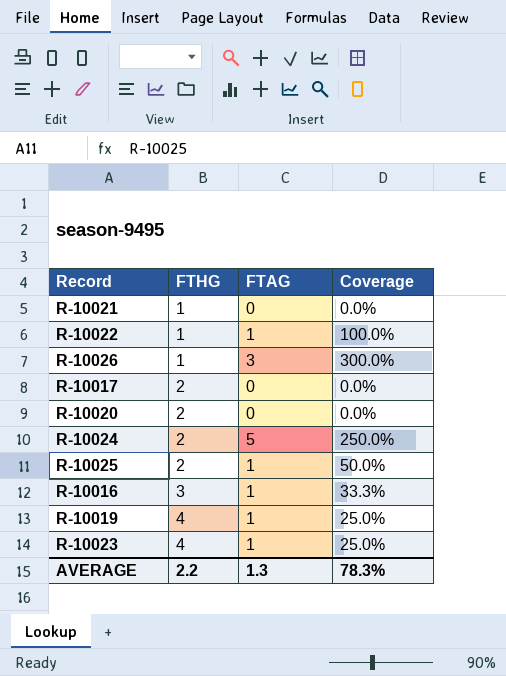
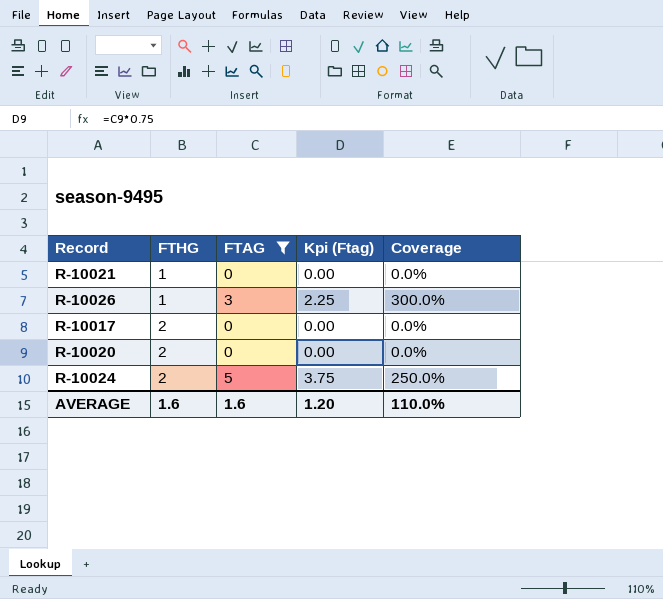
filter: none -> FTAG != 1
column Kpi (Ftag) | formula: none -> [FTAG] * 0.75
AVERAGE | FTHG: 2.2 -> 1.6
AVERAGE | FTAG: 1.3 -> 1.6
AVERAGE | Coverage: 78.3% -> 110.0%

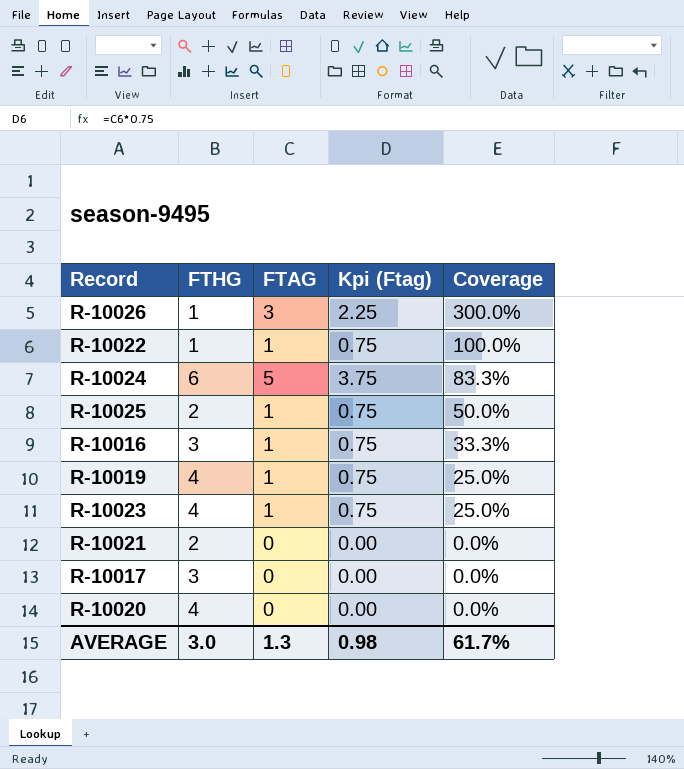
filter: FTAG != 1 -> none
row order: FTHG ascending -> Coverage descending
R-10024 | FTHG: 2 -> 6
R-10024 | Coverage: 250.0% -> 83.3%
R-10021 | FTHG: 1 -> 2
R-10017 | FTHG: 2 -> 3
R-10020 | FTHG: 2 -> 4
AVERAGE | FTHG: 1.6 -> 3.0
AVERAGE | FTAG: 1.6 -> 1.3
AVERAGE | Kpi (Ftag): 1.20 -> 0.98
AVERAGE | Coverage: 110.0% -> 61.7%

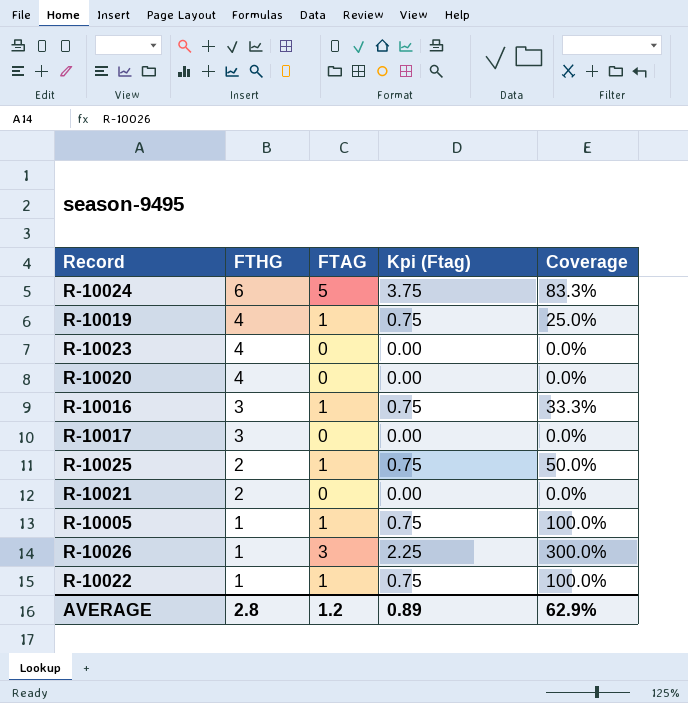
row order: Coverage descending -> FTHG descending
R-10023 | FTAG: 1 -> 0
R-10023 | Kpi (Ftag): 0.75 -> 0.00
R-10023 | Coverage: 25.0% -> 0.0%
row R-10005: none -> 1 | 1 | 0.75 | 100.0%
AVERAGE | FTHG: 3.0 -> 2.8
AVERAGE | FTAG: 1.3 -> 1.2
AVERAGE | Kpi (Ftag): 0.98 -> 0.89
AVERAGE | Coverage: 61.7% -> 62.9%

